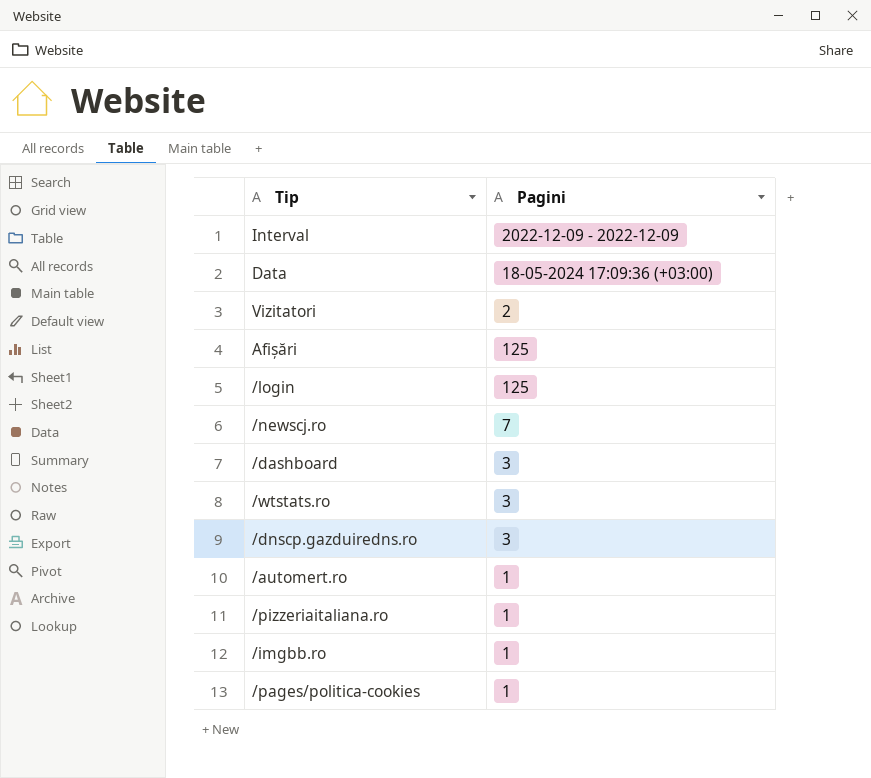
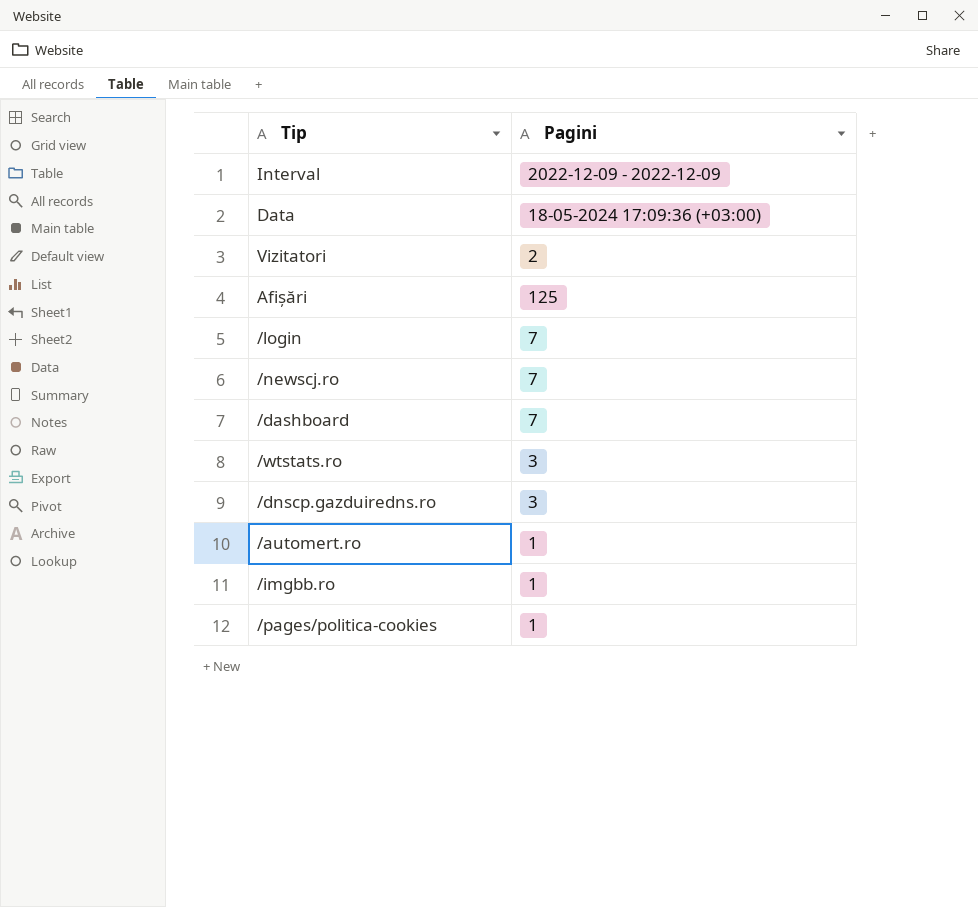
row /pizzeriaitaliana.ro: 1 -> none
/login | Pagini: 125 -> 7
/dashboard | Pagini: 3 -> 7

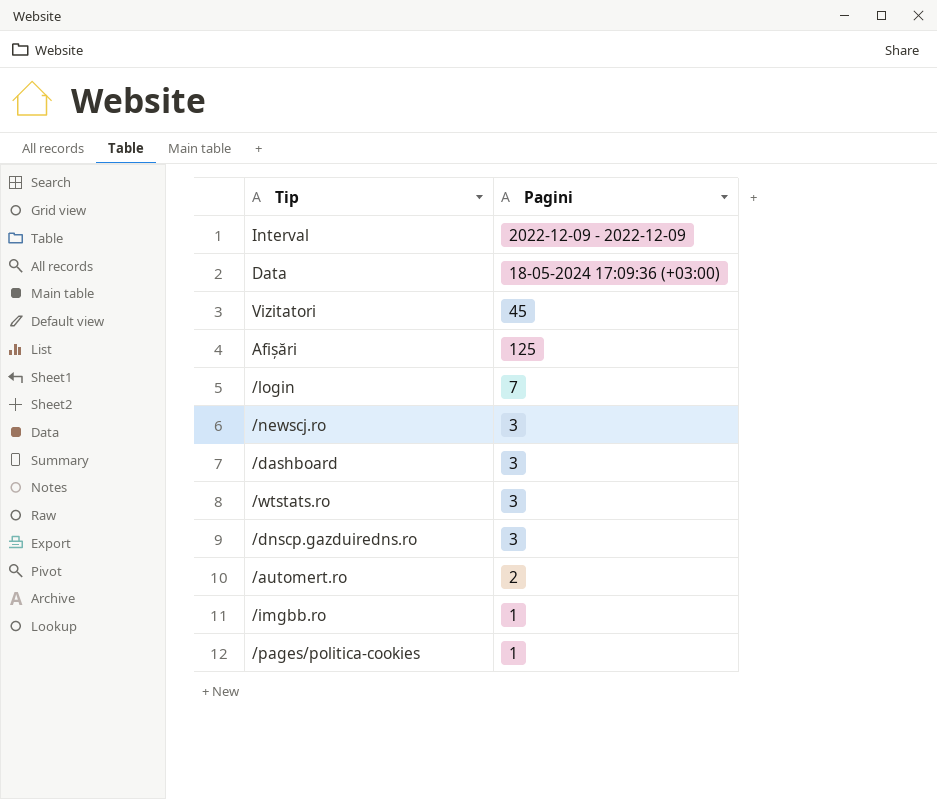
Vizitatori | Pagini: 2 -> 45
/newscj.ro | Pagini: 7 -> 3
/dashboard | Pagini: 7 -> 3
/automert.ro | Pagini: 1 -> 2

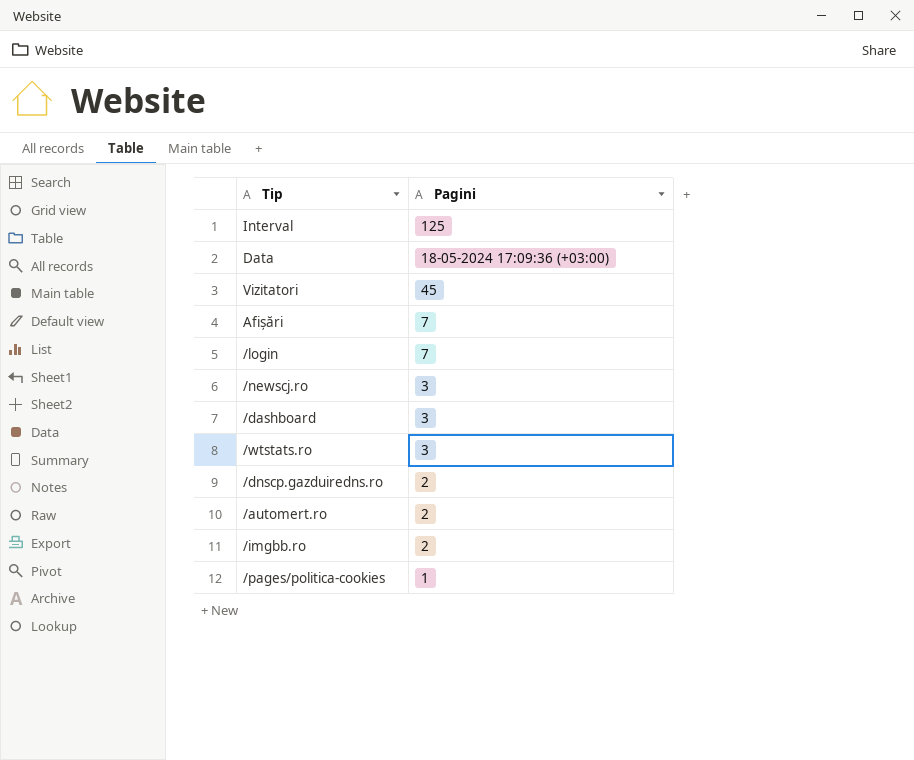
Interval | Pagini: 2022-12-09 - 2022-12-09 -> 125
Afișări | Pagini: 125 -> 7
/dnscp.gazduiredns.ro | Pagini: 3 -> 2
/imgbb.ro | Pagini: 1 -> 2

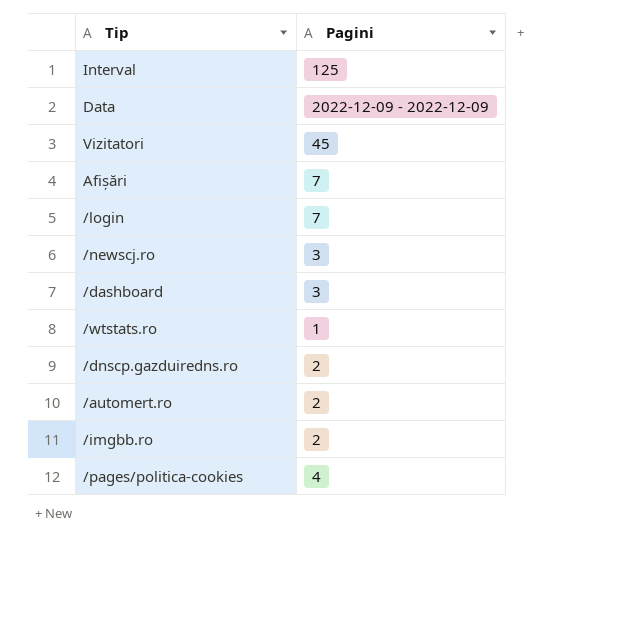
Data | Pagini: 18-05-2024 17:09:36 (+03:00) -> 2022-12-09 - 2022-12-09
/wtstats.ro | Pagini: 3 -> 1
/pages/politica-cookies | Pagini: 1 -> 4

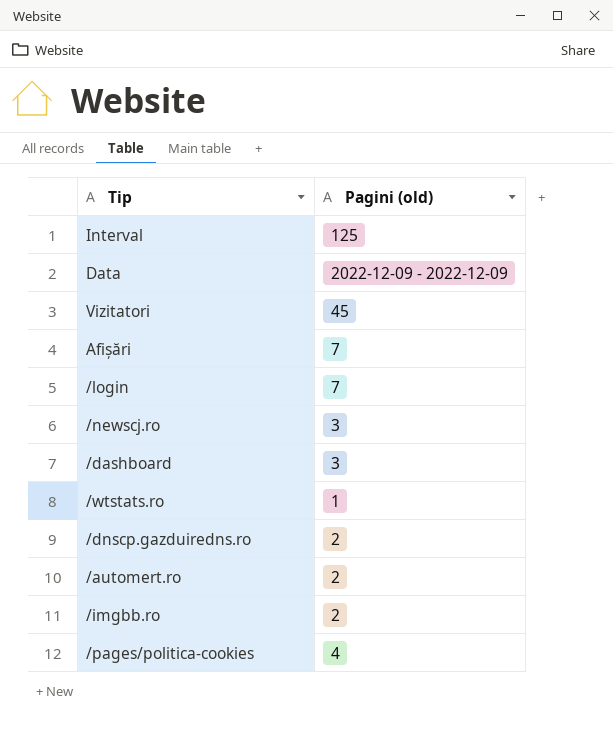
column name: Pagini -> Pagini (old)

